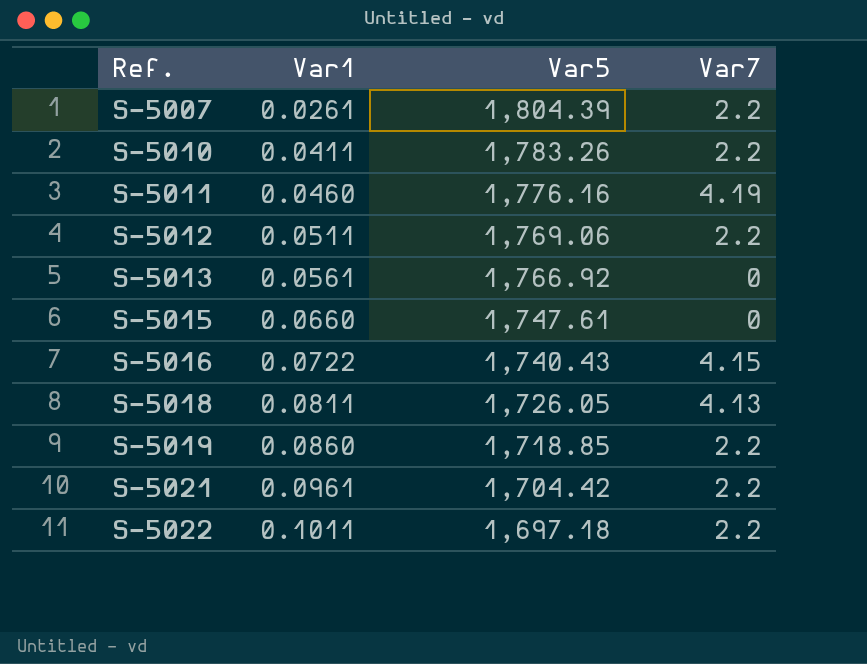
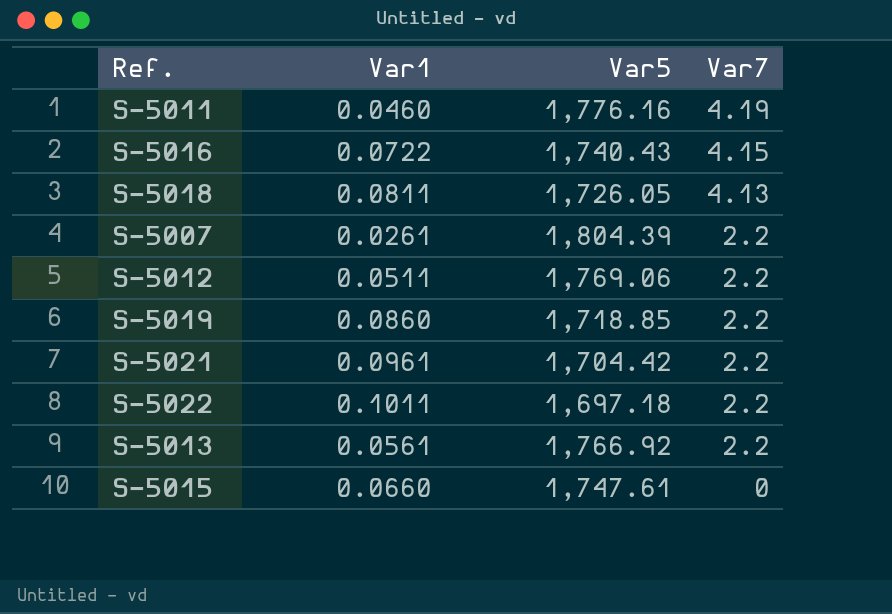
row order: Ref. ascending -> Var7 descending
row S-5010: 0.0411 | 1,783.26 | 2.2 -> none
S-5013 | Var7: 0 -> 2.2

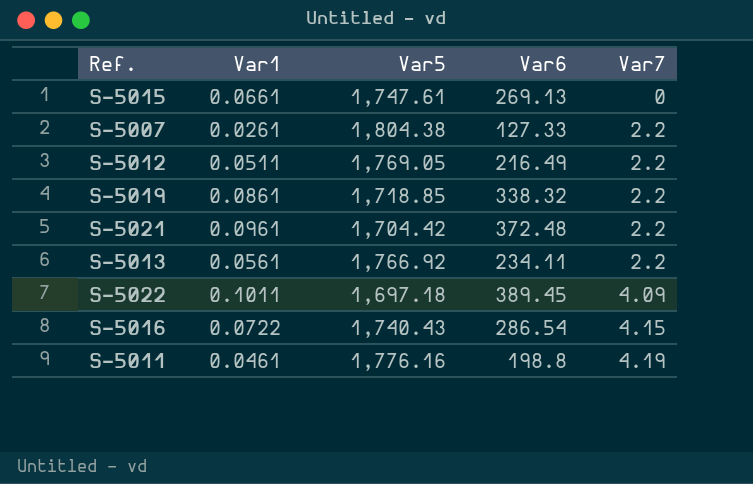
row order: Var7 descending -> Var7 ascending
column Var6 | position: none -> 4
row S-5018: 0.0811 | 1,726.05 | 4.13 -> none
S-5015 | Var1: 0.0660 -> 0.0661
S-5007 | Var5: 1,804.39 -> 1,804.38
S-5012 | Var5: 1,769.06 -> 1,769.05
S-5019 | Var1: 0.0860 -> 0.0861
S-5022 | Var7: 2.2 -> 4.09
S-5011 | Var1: 0.0460 -> 0.0461

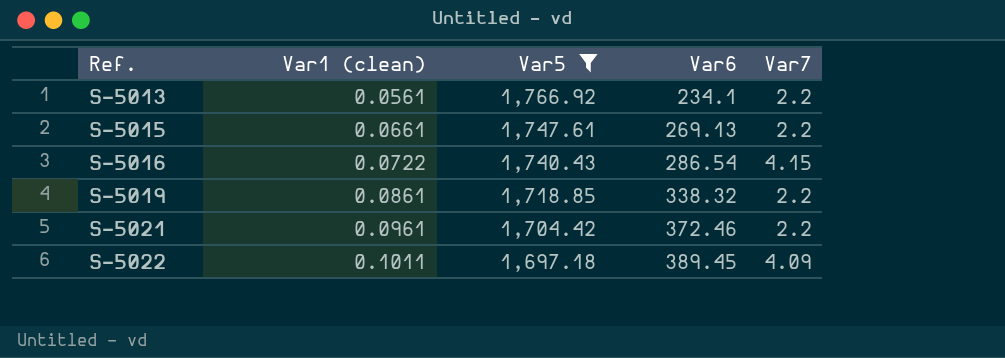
filter: none -> Var5 <= 1,766.92
row order: Var7 ascending -> Ref. ascending
column name: Var1 -> Var1 (clean)
S-5013 | Var6: 234.11 -> 234.1
S-5015 | Var7: 0 -> 2.2
S-5021 | Var6: 372.48 -> 372.46

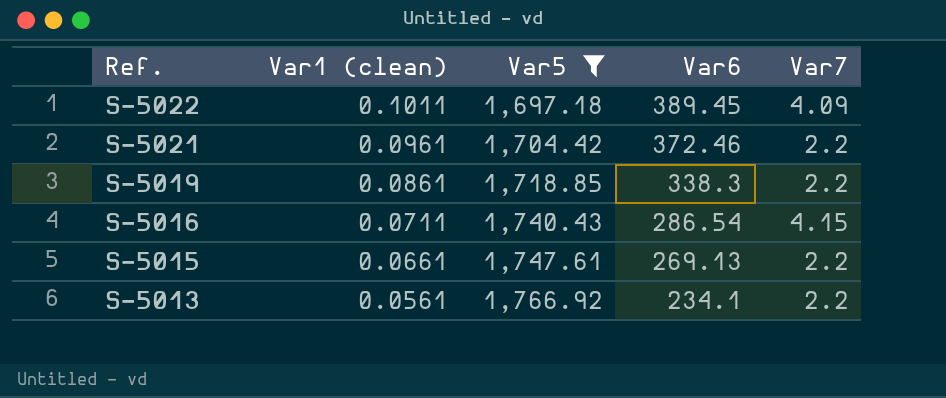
row order: Ref. ascending -> Ref. descending
S-5019 | Var6: 338.32 -> 338.3
S-5016 | Var1 (clean): 0.0722 -> 0.0711

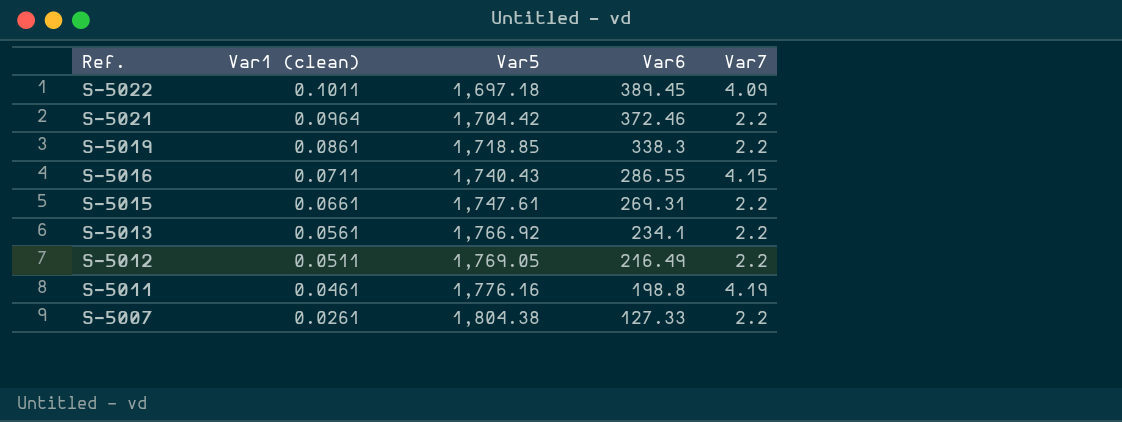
filter: Var5 <= 1,766.92 -> none
S-5021 | Var1 (clean): 0.0961 -> 0.0964
S-5016 | Var6: 286.54 -> 286.55
S-5015 | Var6: 269.13 -> 269.31

